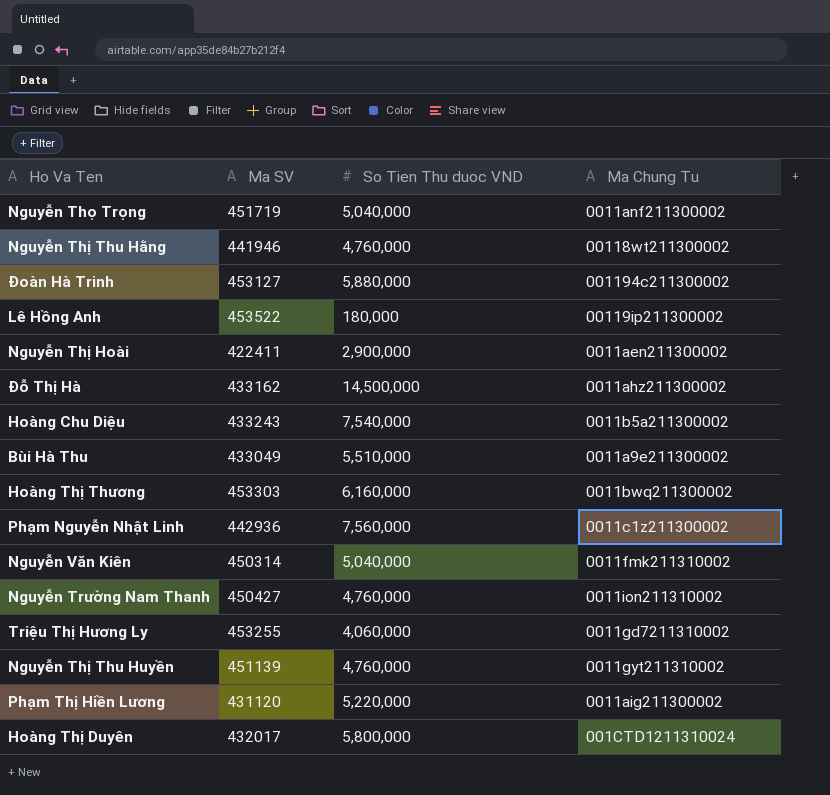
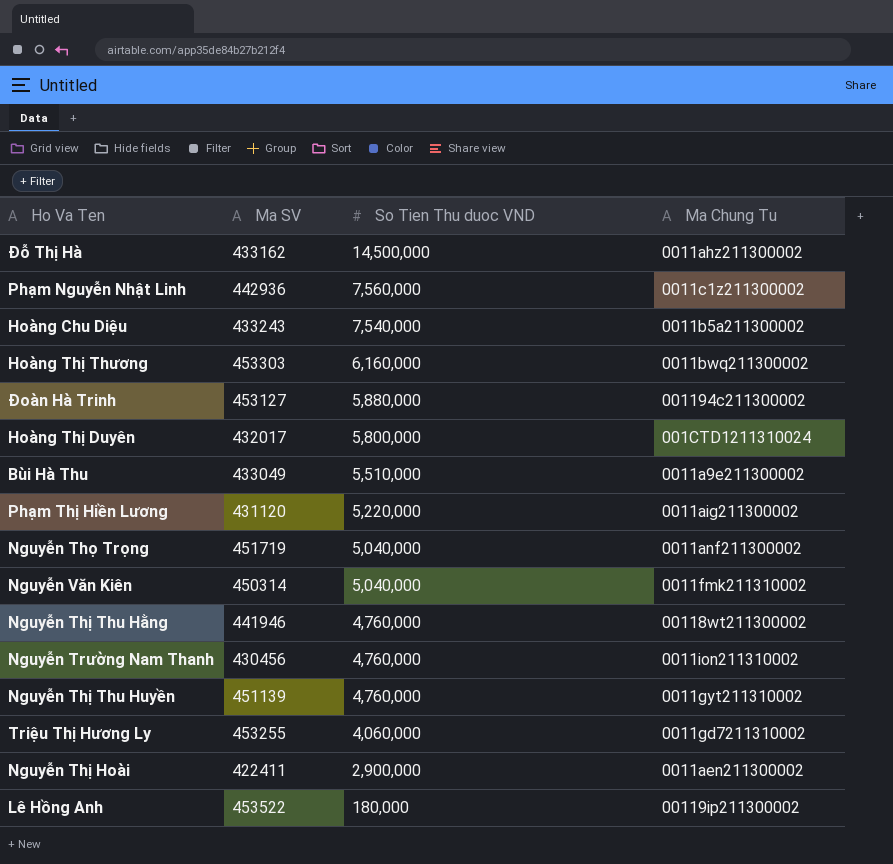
row order: none -> So Tien Thu duoc VND descending
Nguyễn Trường Nam Thanh | Ma SV: 450427 -> 430456

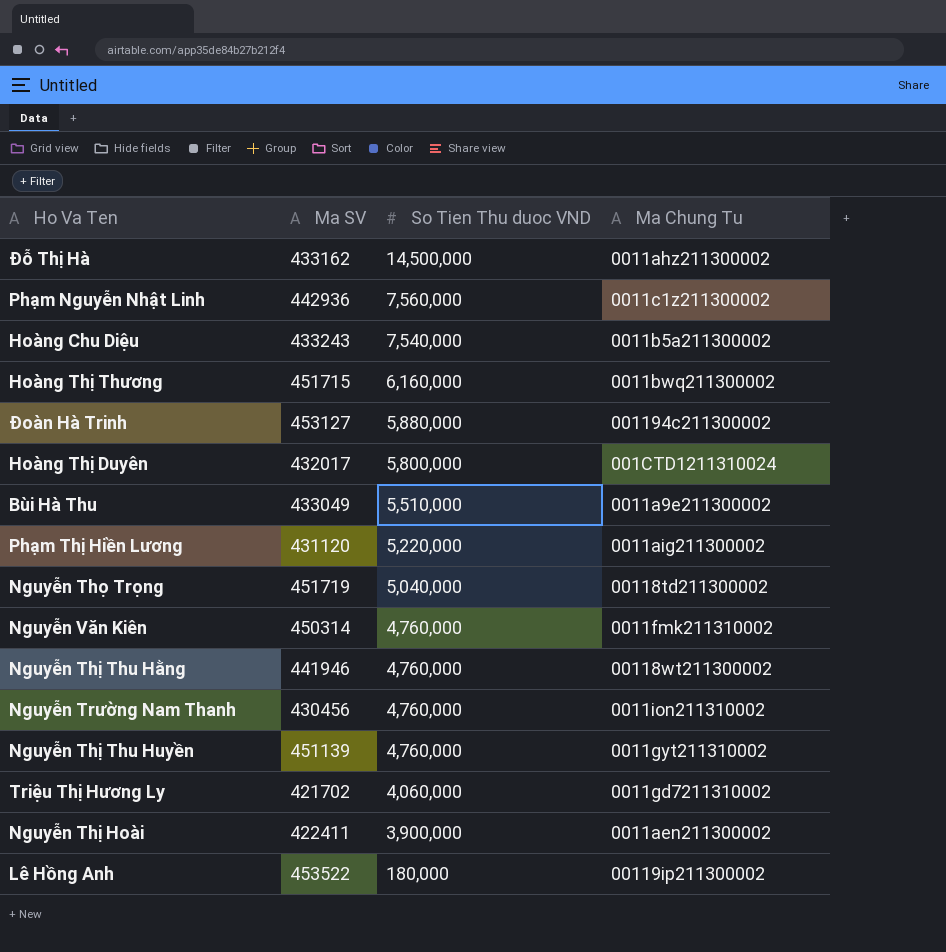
Hoàng Thị Thương | Ma SV: 453303 -> 451715
Nguyễn Thọ Trọng | Ma Chung Tu: 0011anf211300002 -> 00118td211300002
Nguyễn Văn Kiên | So Tien Thu duoc VND: 5,040,000 -> 4,760,000
Triệu Thị Hương Ly | Ma SV: 453255 -> 421702
Nguyễn Thị Hoài | So Tien Thu duoc VND: 2,900,000 -> 3,900,000

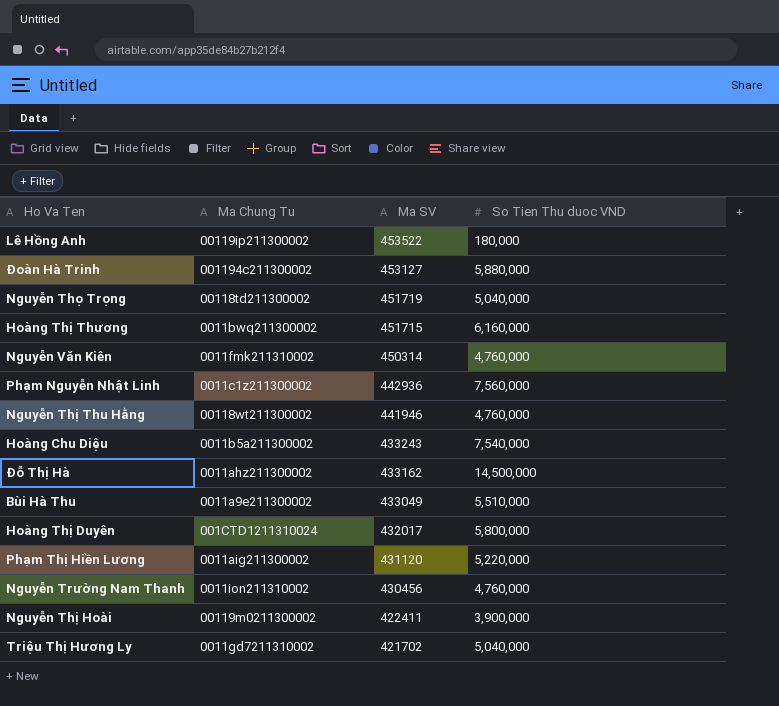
row order: So Tien Thu duoc VND descending -> Ma SV descending
column Ma Chung Tu | position: 4 -> 2
row Nguyễn Thị Thu Huyền: 451139 | 4,760,000 | 0011gyt211310002 -> none
Nguyễn Thị Hoài | Ma Chung Tu: 0011aen211300002 -> 00119m0211300002
Triệu Thị Hương Ly | So Tien Thu duoc VND: 4,060,000 -> 5,040,000

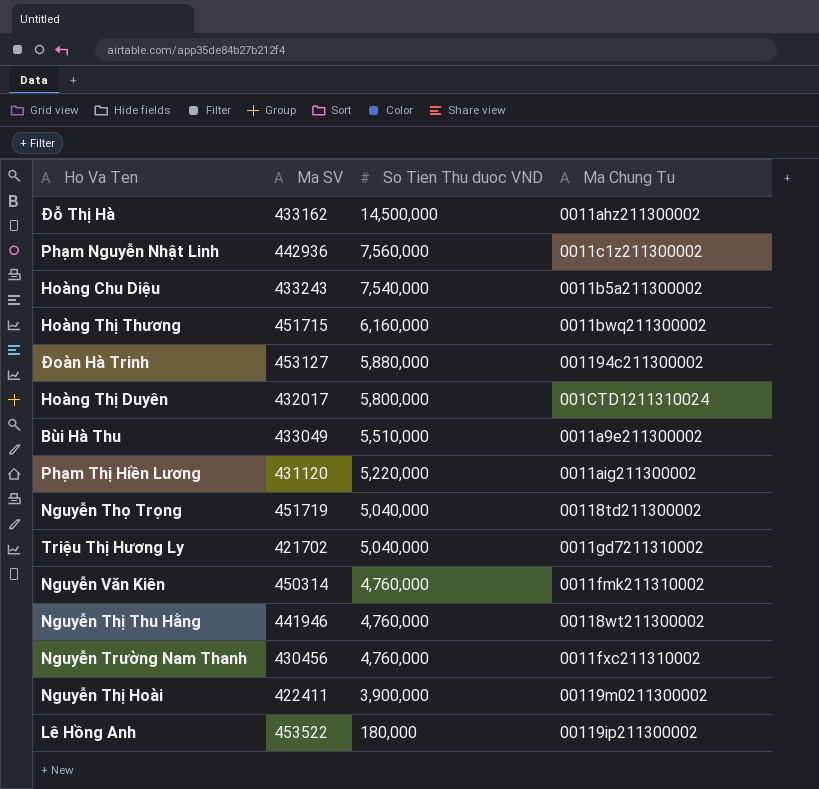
row order: Ma SV descending -> So Tien Thu duoc VND descending
column Ma Chung Tu | position: 2 -> 4
Nguyễn Trường Nam Thanh | Ma Chung Tu: 0011ion211310002 -> 0011fxc211310002

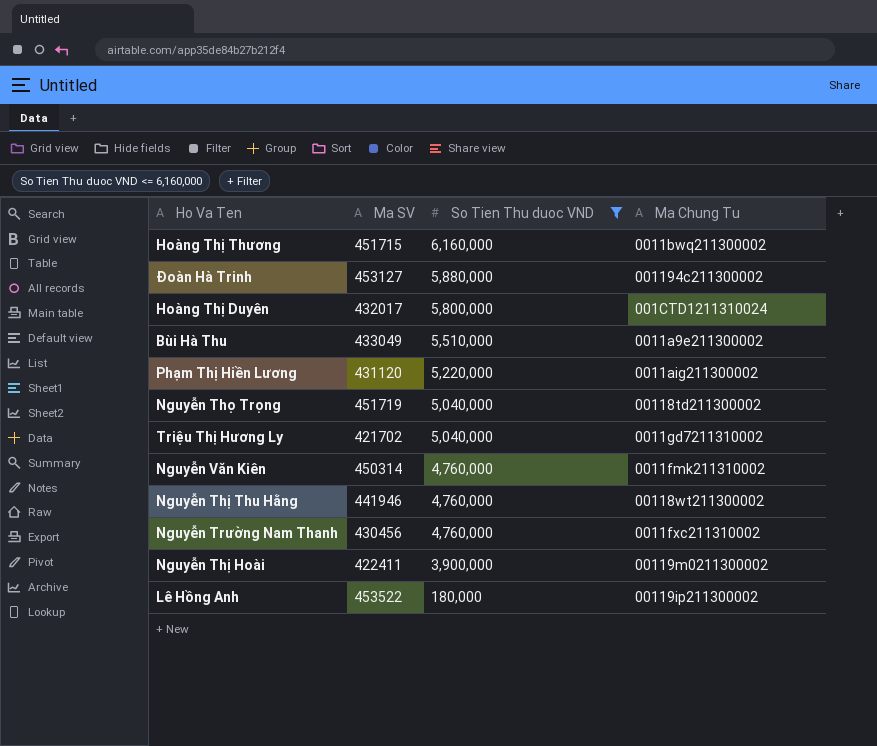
filter: none -> So Tien Thu duoc VND <= 6,160,000

